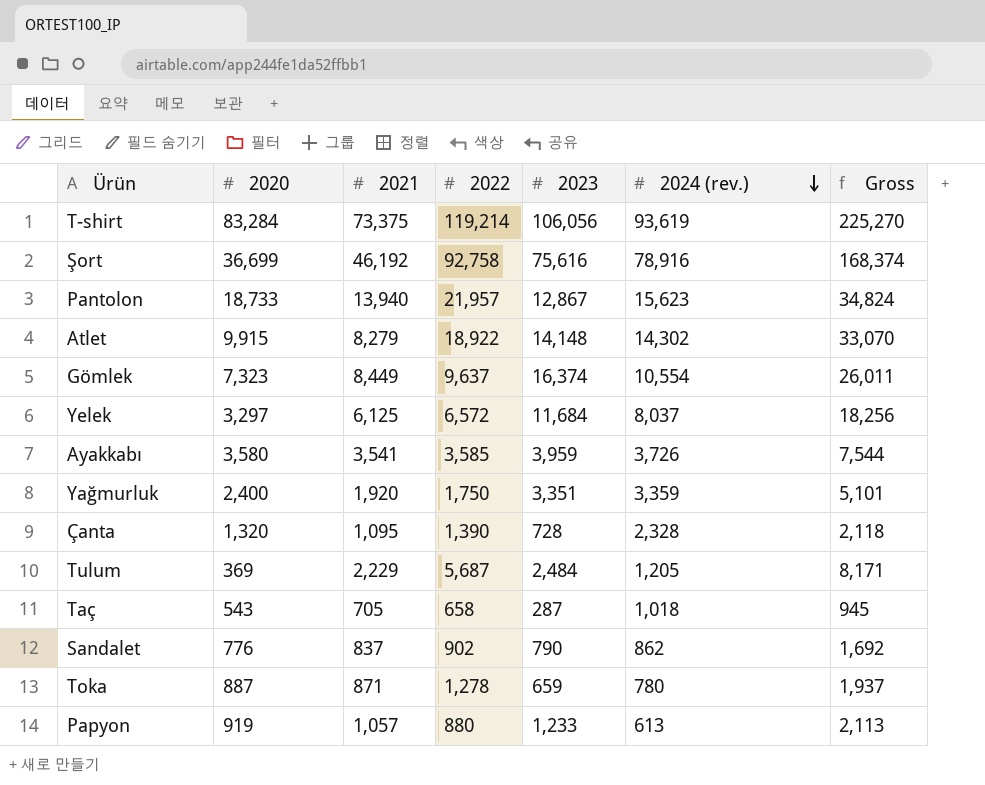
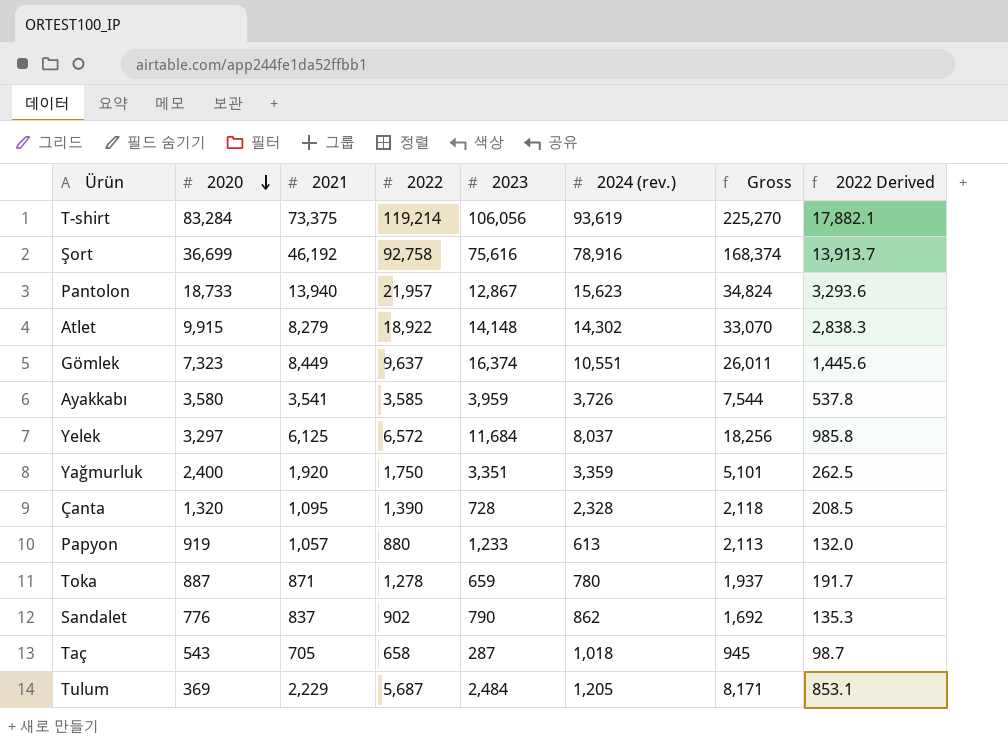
row order: 2024 (rev.) descending -> 2020 descending
column 2022 Derived | formula: none -> [2022] * 0.15
Gömlek | 2024 (rev.): 10,554 -> 10,551

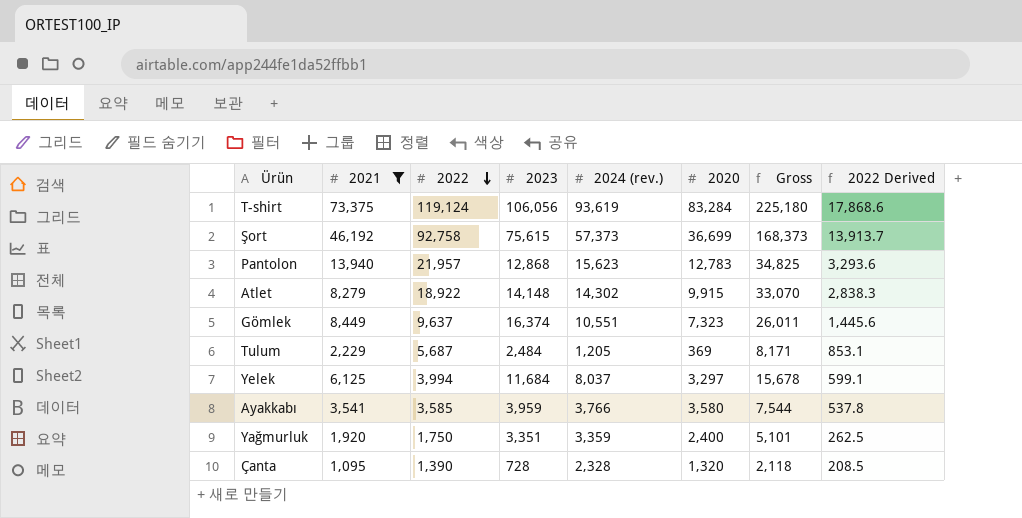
filter: none -> 2021 >= 1,095
row order: 2020 descending -> 2022 descending
column 2020 | position: 2 -> 6
T-shirt | 2022: 119,214 -> 119,124
T-shirt | Gross: 225,270 -> 225,180
T-shirt | 2022 Derived: 17,882.1 -> 17,868.6
Şort | 2023: 75,616 -> 75,615
Şort | 2024 (rev.): 78,916 -> 57,373
Şort | Gross: 168,374 -> 168,373
Pantolon | 2023: 12,867 -> 12,868
Pantolon | 2020: 18,733 -> 12,783
Pantolon | Gross: 34,824 -> 34,825
Yelek | 2022: 6,572 -> 3,994
Yelek | Gross: 18,256 -> 15,678
Yelek | 2022 Derived: 985.8 -> 599.1
Ayakkabı | 2024 (rev.): 3,726 -> 3,766

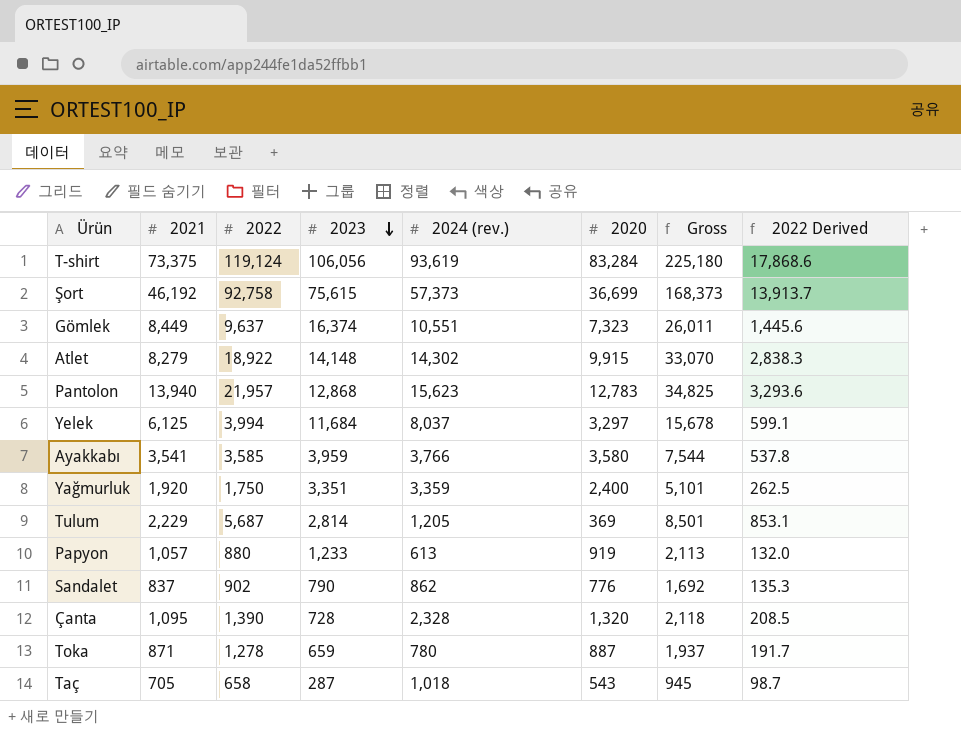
filter: 2021 >= 1,095 -> none
row order: 2022 descending -> 2023 descending
Tulum | 2023: 2,484 -> 2,814
Tulum | Gross: 8,171 -> 8,501

